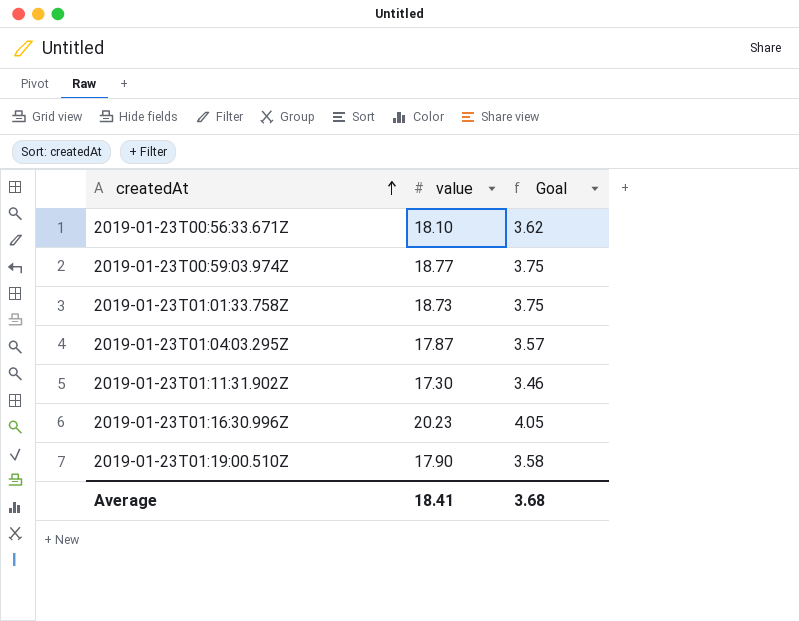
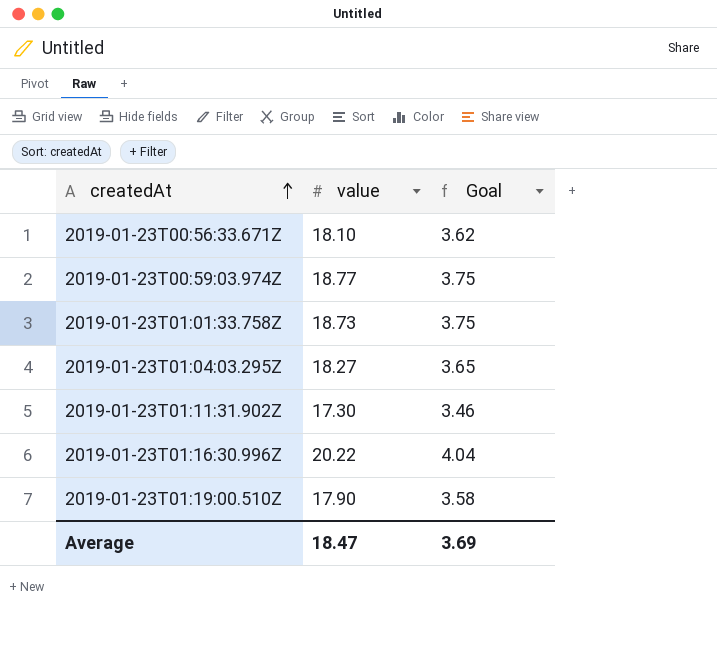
2019-01-23T01:04:03.295Z | value: 17.87 -> 18.27
2019-01-23T01:04:03.295Z | Goal: 3.57 -> 3.65
2019-01-23T01:16:30.996Z | value: 20.23 -> 20.22
2019-01-23T01:16:30.996Z | Goal: 4.05 -> 4.04
Average | value: 18.41 -> 18.47
Average | Goal: 3.68 -> 3.69

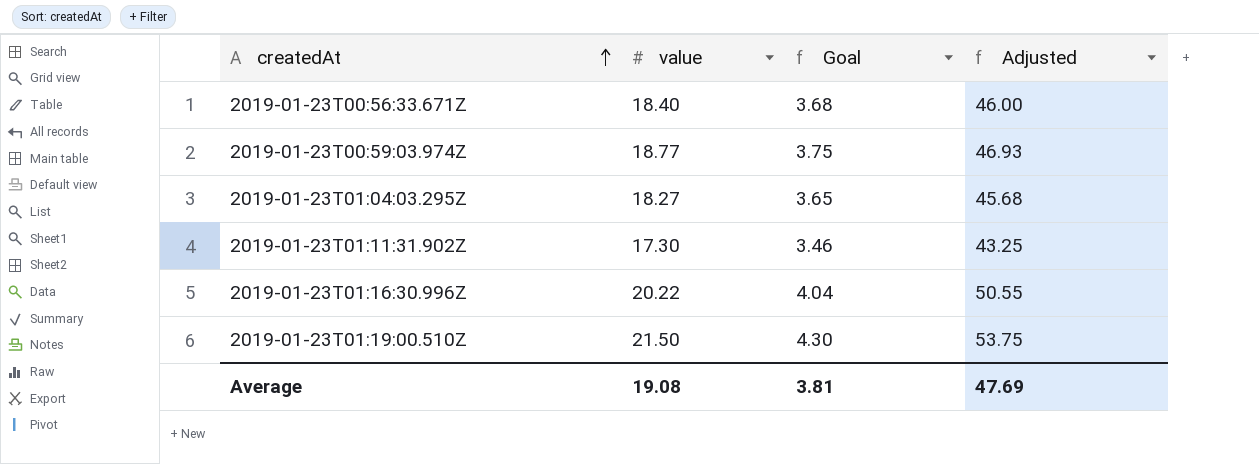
column Adjusted | formula: none -> [value] * 2.5
row 2019-01-23T01:01:33.758Z: 18.73 | 3.75 -> none
2019-01-23T00:56:33.671Z | value: 18.10 -> 18.40
2019-01-23T00:56:33.671Z | Goal: 3.62 -> 3.68
2019-01-23T01:19:00.510Z | value: 17.90 -> 21.50
2019-01-23T01:19:00.510Z | Goal: 3.58 -> 4.30
Average | value: 18.47 -> 19.08
Average | Goal: 3.69 -> 3.81

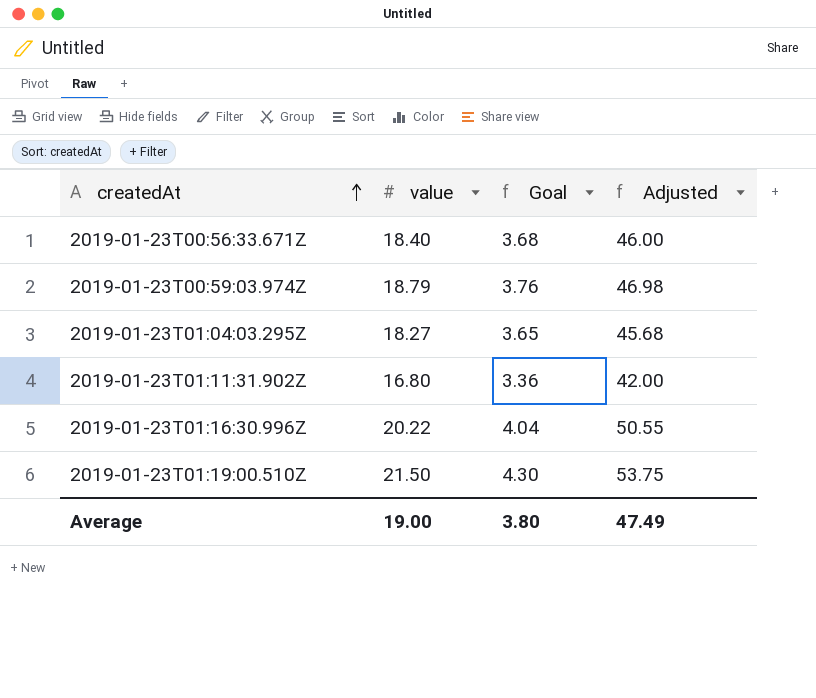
2019-01-23T00:59:03.974Z | value: 18.77 -> 18.79
2019-01-23T00:59:03.974Z | Goal: 3.75 -> 3.76
2019-01-23T00:59:03.974Z | Adjusted: 46.93 -> 46.98
2019-01-23T01:11:31.902Z | value: 17.30 -> 16.80
2019-01-23T01:11:31.902Z | Goal: 3.46 -> 3.36
2019-01-23T01:11:31.902Z | Adjusted: 43.25 -> 42.00
Average | value: 19.08 -> 19.00
Average | Goal: 3.81 -> 3.80
Average | Adjusted: 47.69 -> 47.49

